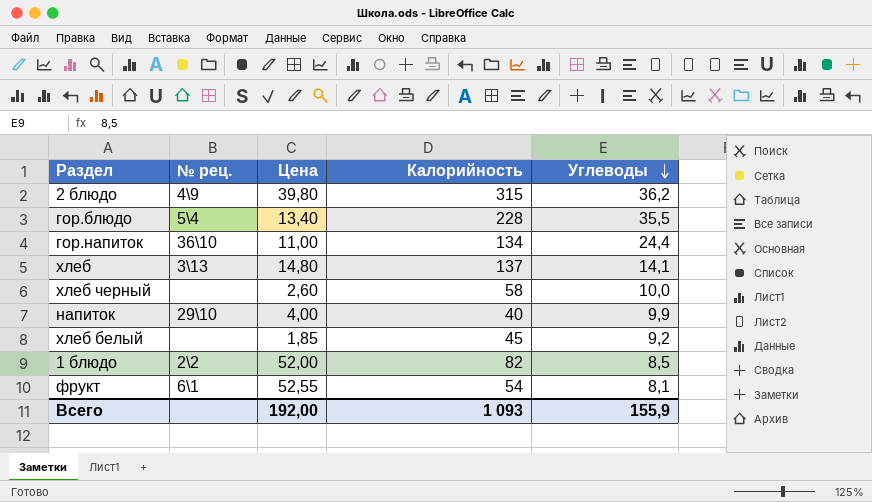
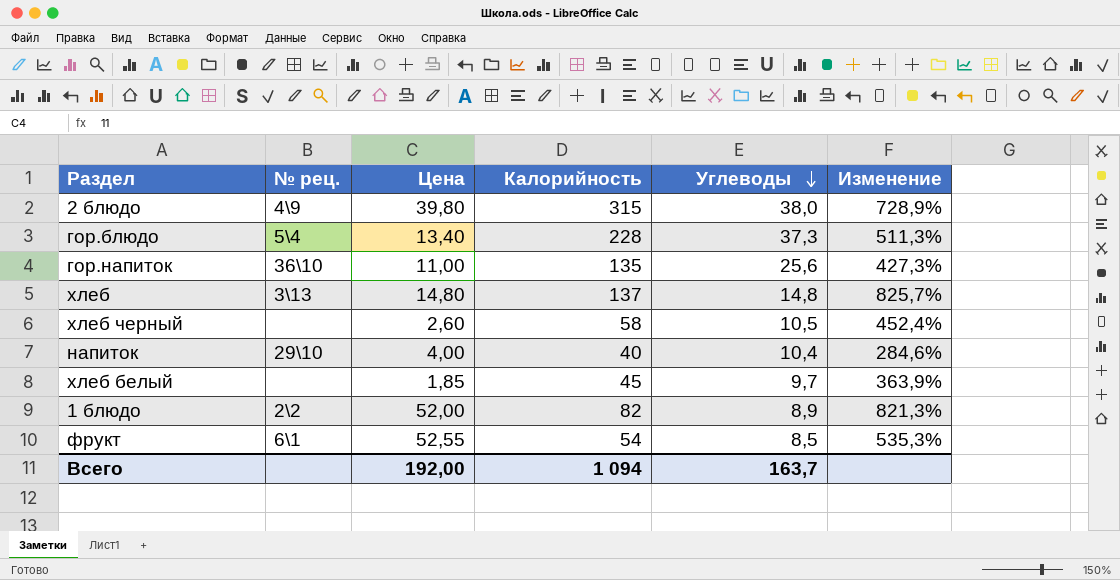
column Изменение | formula: none -> ([Калорийность] - [Углеводы]) / [Углеводы]
2 блюдо | Углеводы: 36,2 -> 38,0
гор.блюдо | Углеводы: 35,5 -> 37,3
гор.напиток | Калорийность: 134 -> 135
гор.напиток | Углеводы: 24,4 -> 25,6
хлеб | Углеводы: 14,1 -> 14,8
хлеб черный | Углеводы: 10,0 -> 10,5
напиток | Углеводы: 9,9 -> 10,4
хлеб белый | Углеводы: 9,2 -> 9,7
1 блюдо | Углеводы: 8,5 -> 8,9
фрукт | Углеводы: 8,1 -> 8,5
Всего | Калорийность: 1 093 -> 1 094
Всего | Углеводы: 155,9 -> 163,7

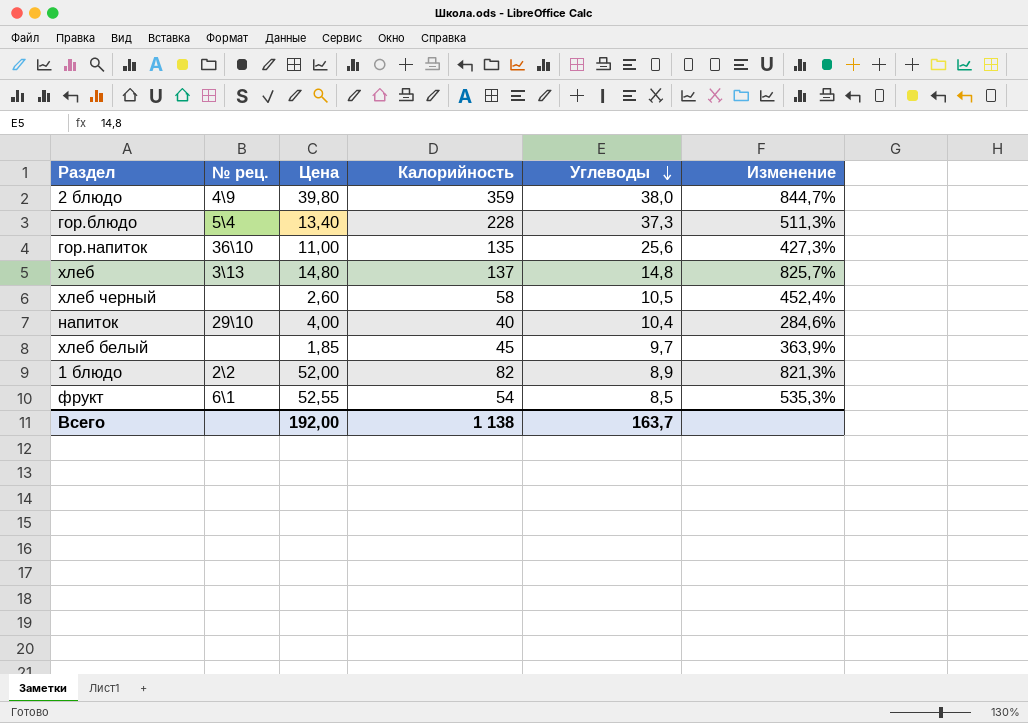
2 блюдо | Калорийность: 315 -> 359
2 блюдо | Изменение: 728,9% -> 844,7%
Всего | Калорийность: 1 094 -> 1 138

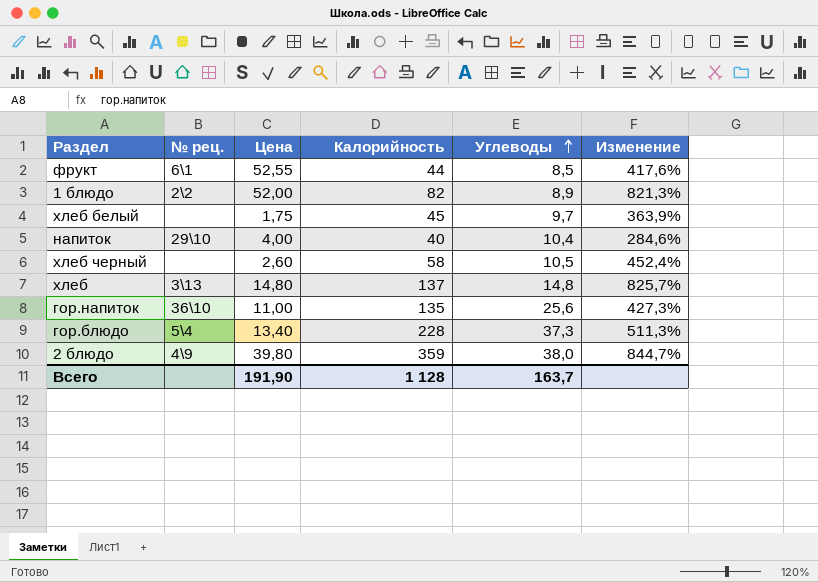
row order: Углеводы descending -> Углеводы ascending
фрукт | Калорийность: 54 -> 44
фрукт | Изменение: 535,3% -> 417,6%
хлеб белый | Цена: 1,85 -> 1,75
Всего | Цена: 192,00 -> 191,90
Всего | Калорийность: 1 138 -> 1 128

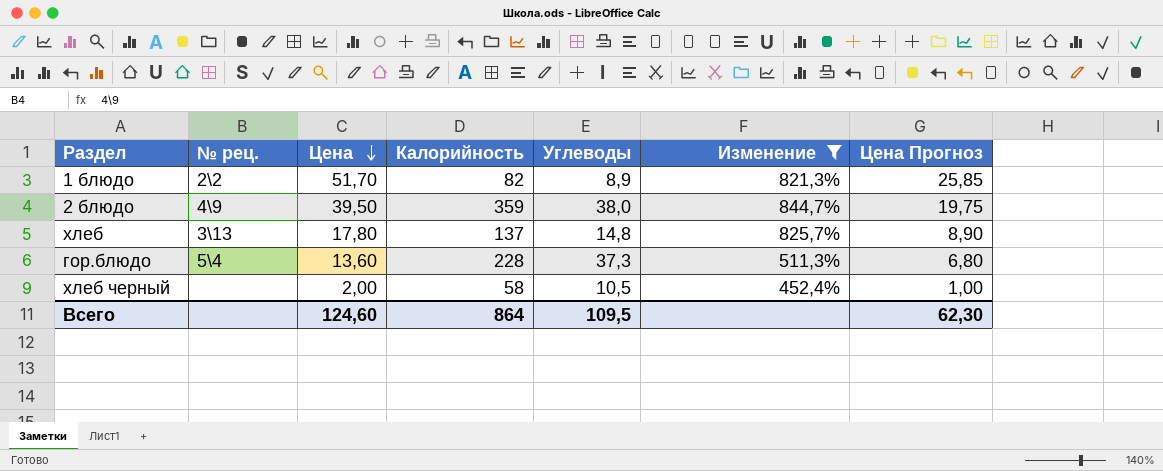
filter: none -> Изменение >= 452,4%
row order: Углеводы ascending -> Цена descending
column Цена Прогноз | formula: none -> [Цена] * 0,5
1 блюдо | Цена: 52,00 -> 51,70
2 блюдо | Цена: 39,80 -> 39,50
хлеб | Цена: 14,80 -> 17,80
гор.блюдо | Цена: 13,40 -> 13,60
хлеб черный | Цена: 2,60 -> 2,00
Всего | Цена: 191,90 -> 124,60
Всего | Калорийность: 1 128 -> 864
Всего | Углеводы: 163,7 -> 109,5

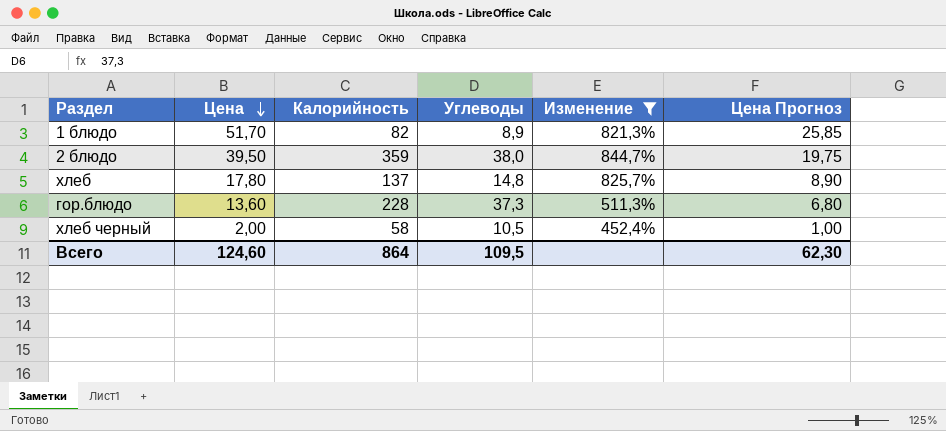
column № рец. | position: 2 -> none

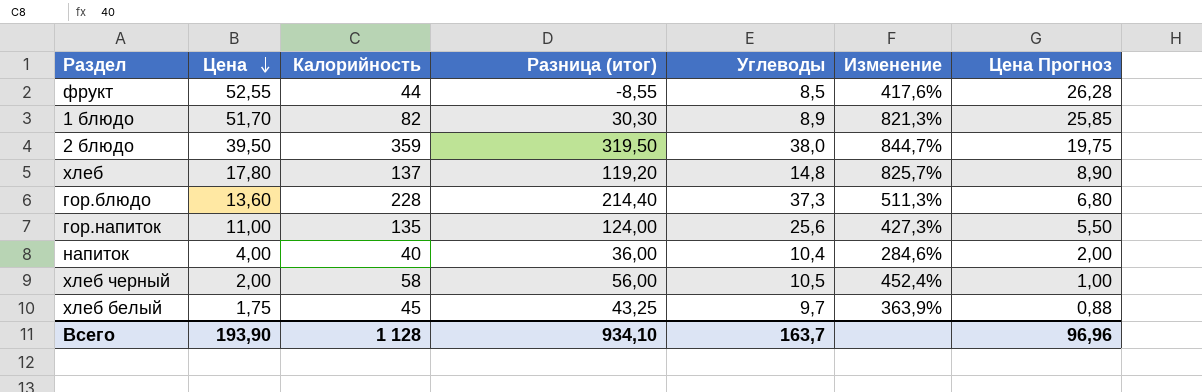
filter: Изменение >= 452,4% -> none
column Разница (итог) | formula: none -> [Калорийность] - [Цена]
Всего | Цена: 124,60 -> 193,90
Всего | Калорийность: 864 -> 1 128
Всего | Углеводы: 109,5 -> 163,7
Всего | Цена Прогноз: 62,30 -> 96,96

